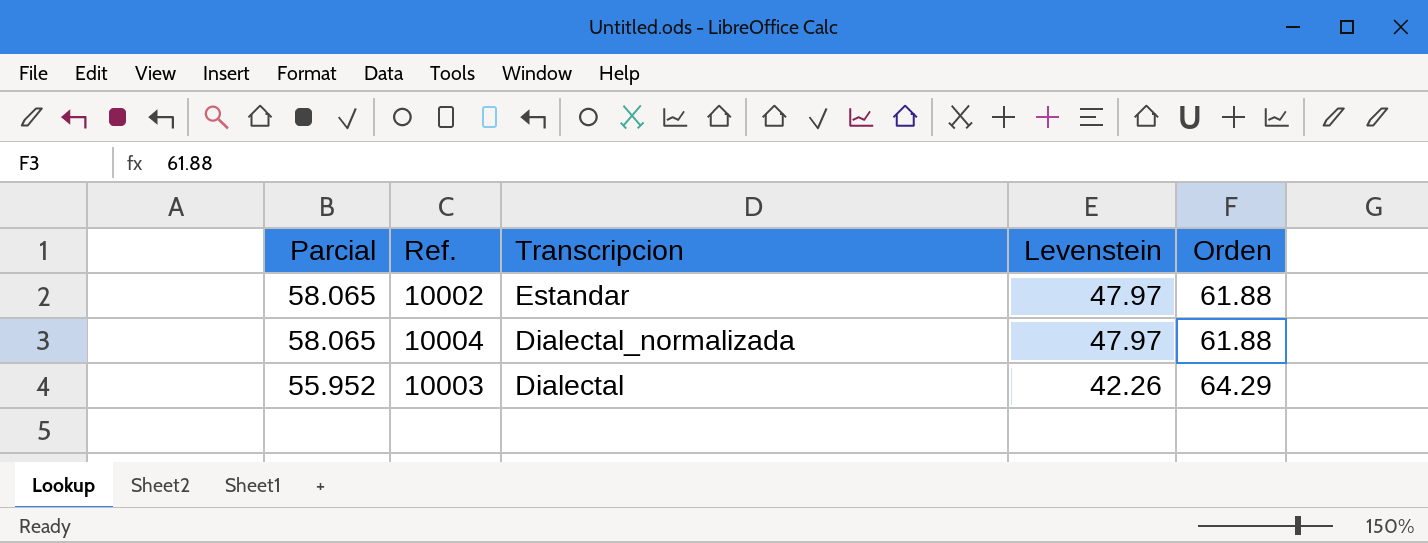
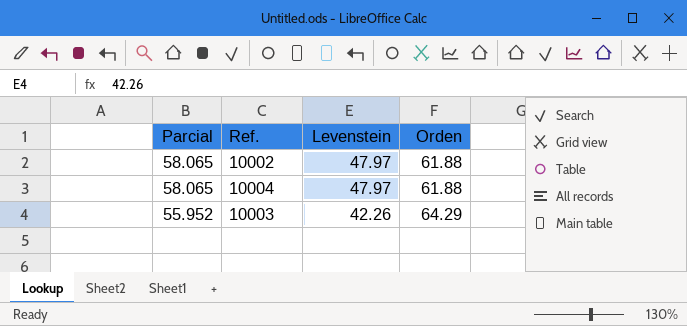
column Transcripcion | position: 3 -> none

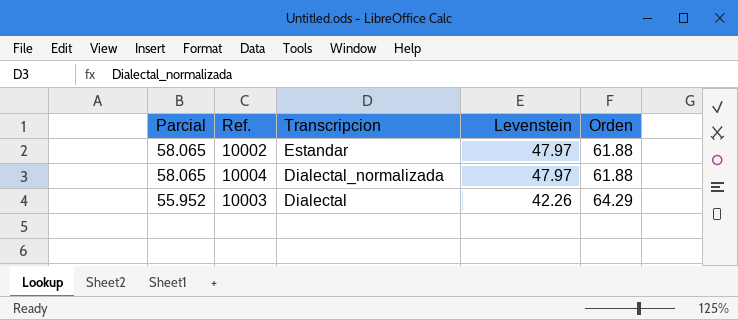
column Transcripcion | position: none -> 3

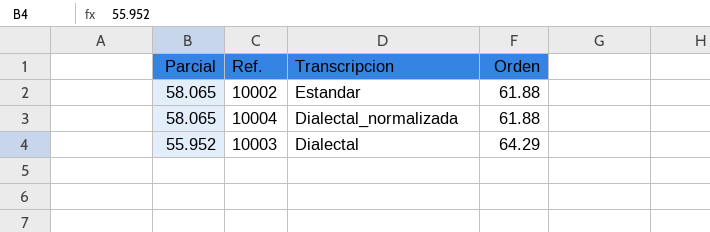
column Levenstein | position: 4 -> none

